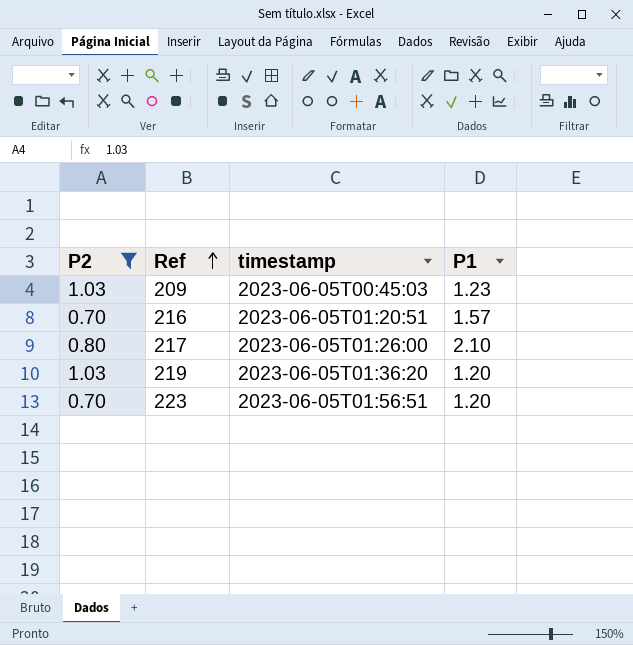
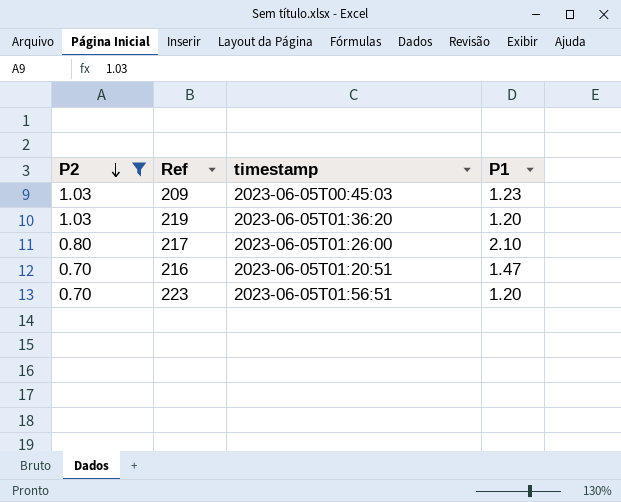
row order: Ref ascending -> P2 descending
216 | P1: 1.57 -> 1.47

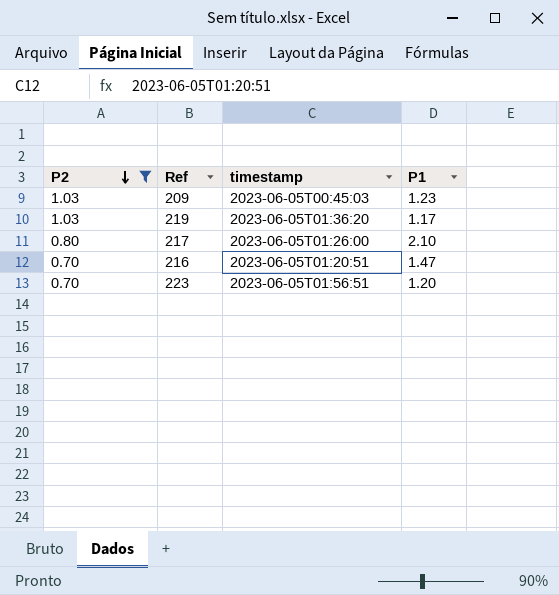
219 | P1: 1.20 -> 1.17

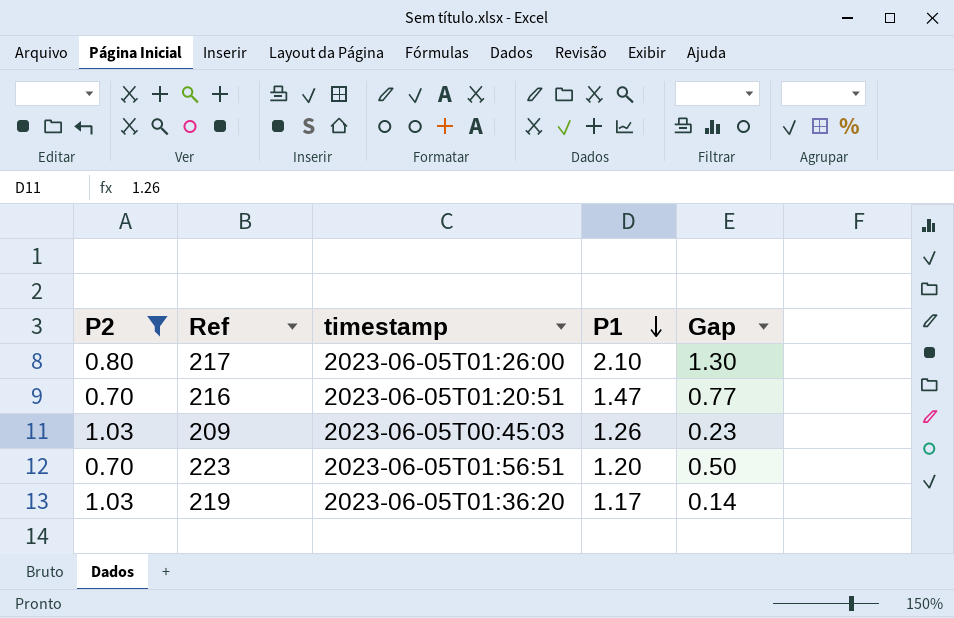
row order: P2 descending -> P1 descending
column Gap | formula: none -> [P1] - [P2]
209 | P1: 1.23 -> 1.26

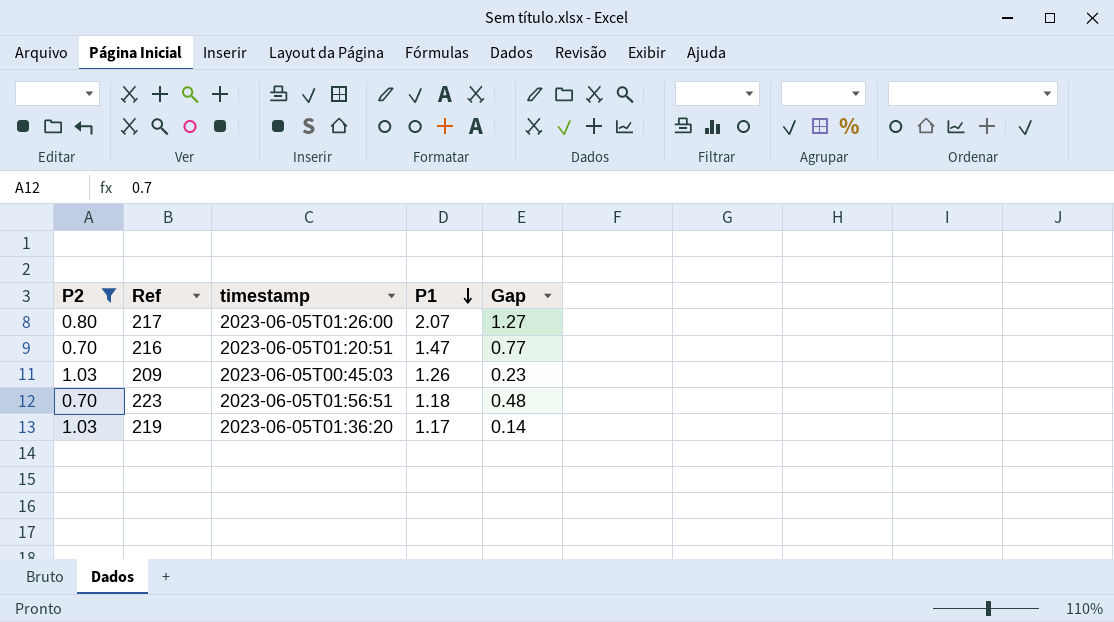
217 | P1: 2.10 -> 2.07
217 | Gap: 1.30 -> 1.27
223 | P1: 1.20 -> 1.18
223 | Gap: 0.50 -> 0.48

